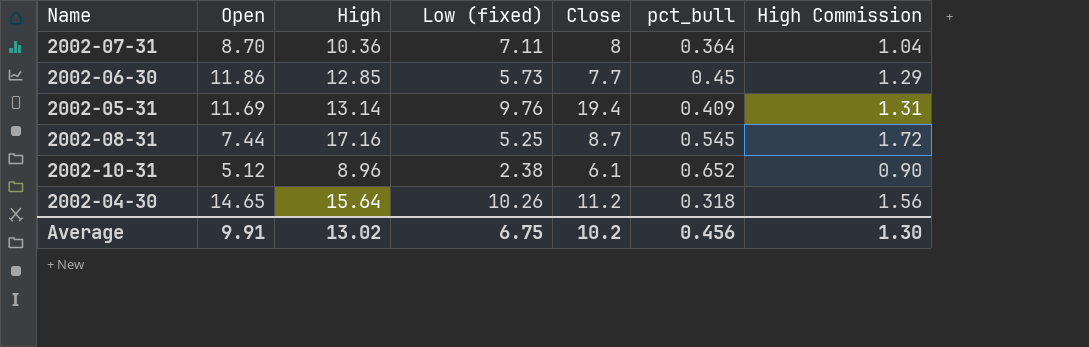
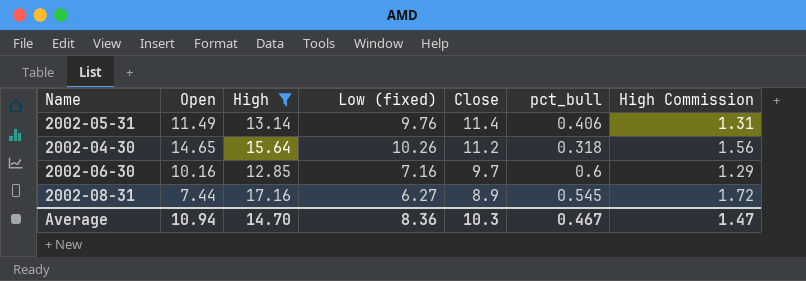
filter: none -> High >= 12.85
row order: none -> Close descending
2002-05-31 | Open: 11.69 -> 11.49
2002-05-31 | Close: 19.4 -> 11.4
2002-05-31 | pct_bull: 0.409 -> 0.406
2002-06-30 | Open: 11.86 -> 10.16
2002-06-30 | Low (fixed): 5.73 -> 7.16
2002-06-30 | Close: 7.7 -> 9.7
2002-06-30 | pct_bull: 0.45 -> 0.6
2002-08-31 | Low (fixed): 5.25 -> 6.27
2002-08-31 | Close: 8.7 -> 8.9
Average | Open: 9.91 -> 10.94
Average | High: 13.02 -> 14.70
Average | Low (fixed): 6.75 -> 8.36
Average | Close: 10.2 -> 10.3
Average | pct_bull: 0.456 -> 0.467
Average | High Commission: 1.30 -> 1.47

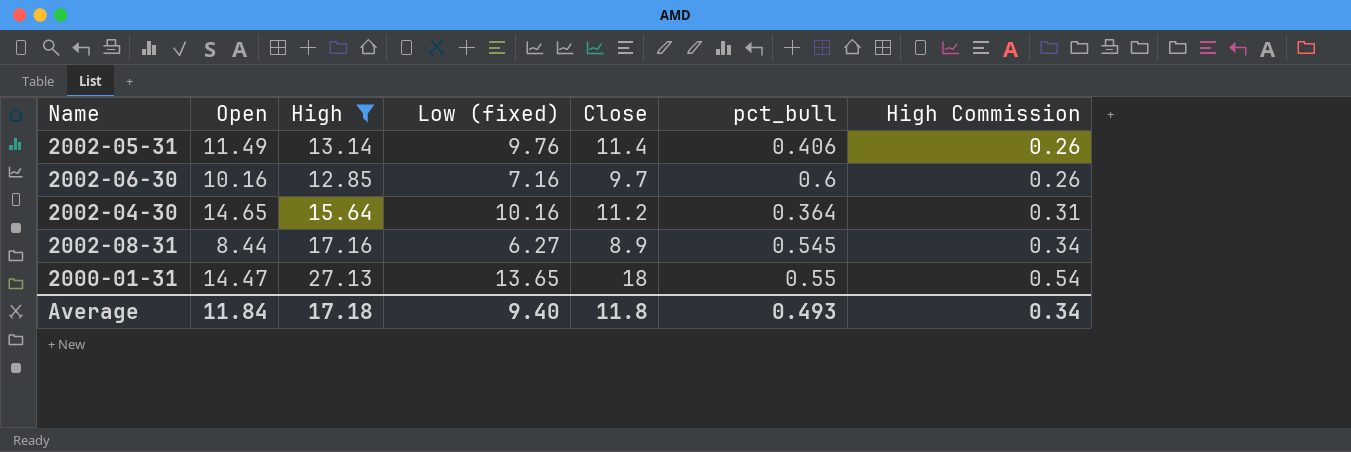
row order: Close descending -> High Commission ascending
column High Commission | formula: [High] * 0.1 -> [High] * 0.02
2002-04-30 | Low (fixed): 10.26 -> 10.16
2002-04-30 | pct_bull: 0.318 -> 0.364
2002-08-31 | Open: 7.44 -> 8.44
row 2000-01-31: none -> 14.47 | 27.13 | 13.65 | 18 | 0.55 | 0.54
Average | Open: 10.94 -> 11.84
Average | High: 14.70 -> 17.18
Average | Low (fixed): 8.36 -> 9.40
Average | Close: 10.3 -> 11.8
Average | pct_bull: 0.467 -> 0.493
Average | High Commission: 1.47 -> 0.34

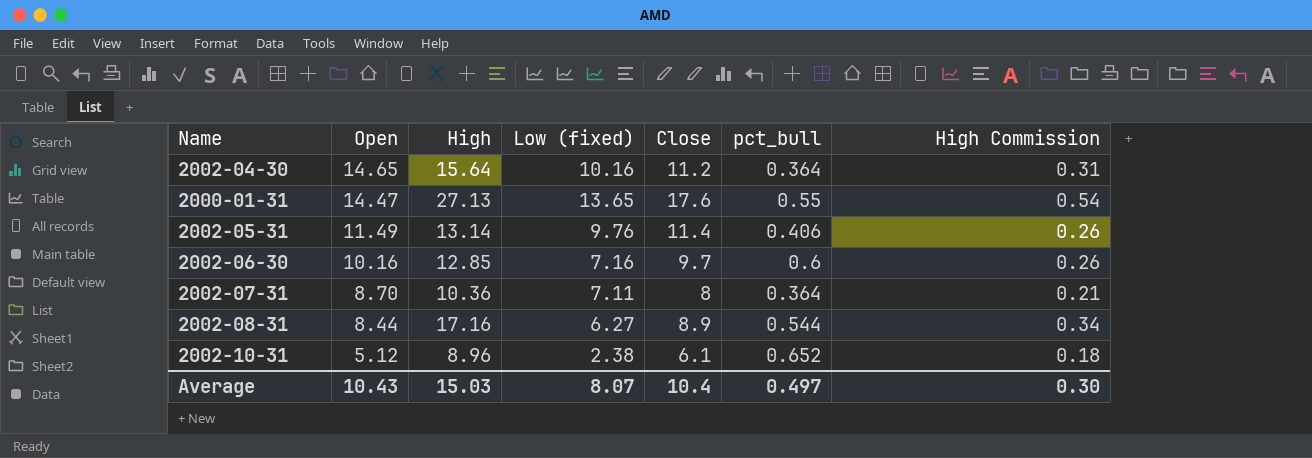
filter: High >= 12.85 -> none
row order: High Commission ascending -> Open descending
2000-01-31 | Close: 18 -> 17.6
2002-08-31 | pct_bull: 0.545 -> 0.544
Average | Open: 11.84 -> 10.43
Average | High: 17.18 -> 15.03
Average | Low (fixed): 9.40 -> 8.07
Average | Close: 11.8 -> 10.4
Average | pct_bull: 0.493 -> 0.497
Average | High Commission: 0.34 -> 0.30

